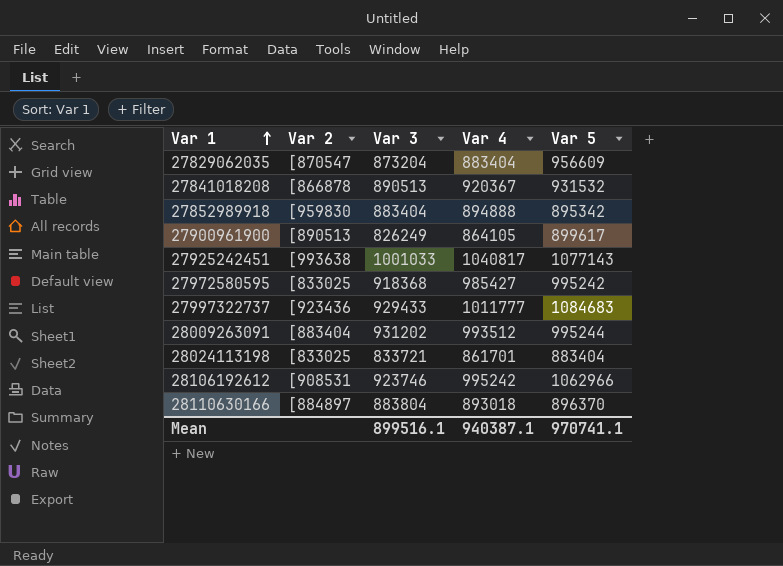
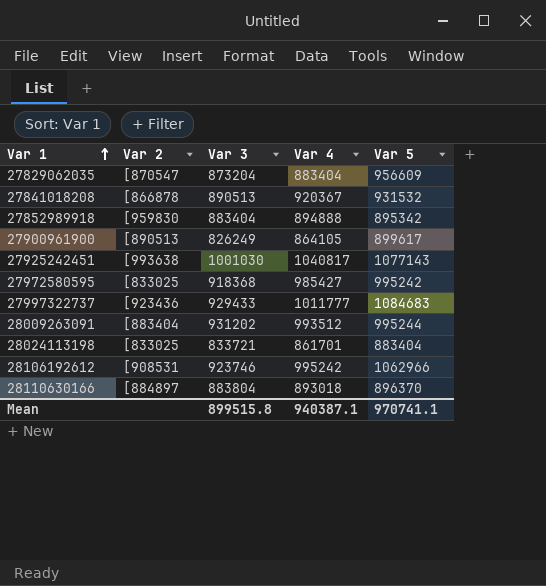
27925242451 | Var 3: 1001033 -> 1001030
Mean | Var 3: 899516.1 -> 899515.8

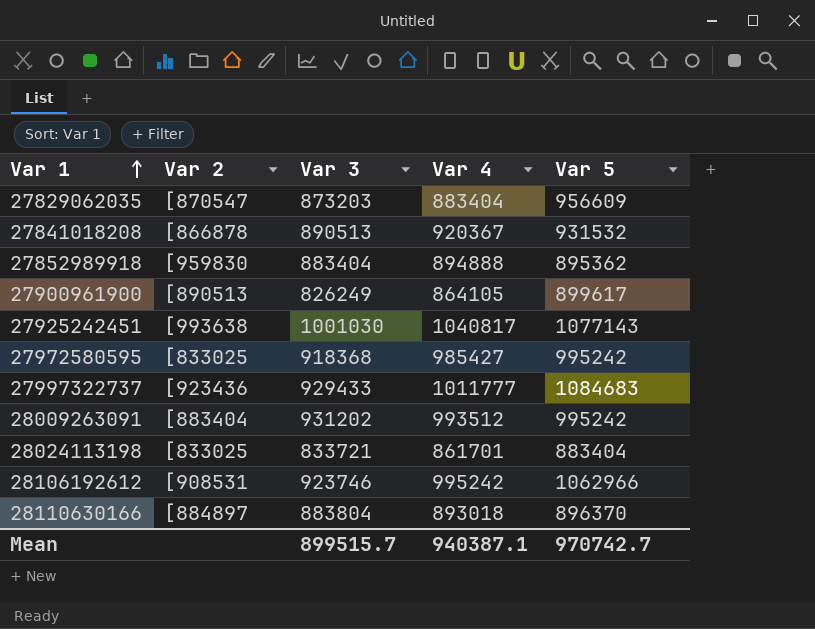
27829062035 | Var 3: 873204 -> 873203
27852989918 | Var 5: 895342 -> 895362
28009263091 | Var 5: 995244 -> 995242
Mean | Var 3: 899515.8 -> 899515.7
Mean | Var 5: 970741.1 -> 970742.7

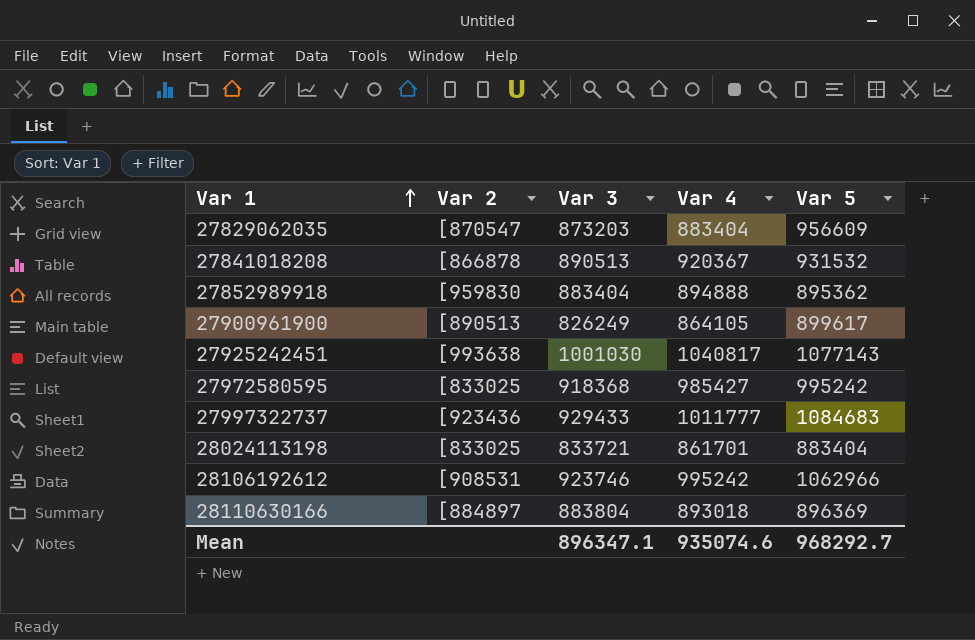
row 28009263091: [883404 | 931202 | 993512 | 995242 -> none
28110630166 | Var 5: 896370 -> 896369
Mean | Var 3: 899515.7 -> 896347.1
Mean | Var 4: 940387.1 -> 935074.6
Mean | Var 5: 970742.7 -> 968292.7

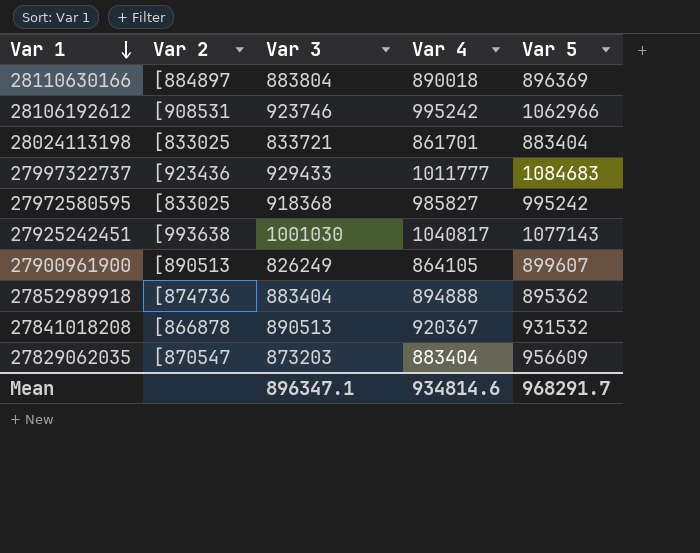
row order: Var 1 ascending -> Var 1 descending
28110630166 | Var 4: 893018 -> 890018
27972580595 | Var 4: 985427 -> 985827
27900961900 | Var 5: 899617 -> 899607
27852989918 | Var 2: [959830 -> [874736
Mean | Var 4: 935074.6 -> 934814.6
Mean | Var 5: 968292.7 -> 968291.7

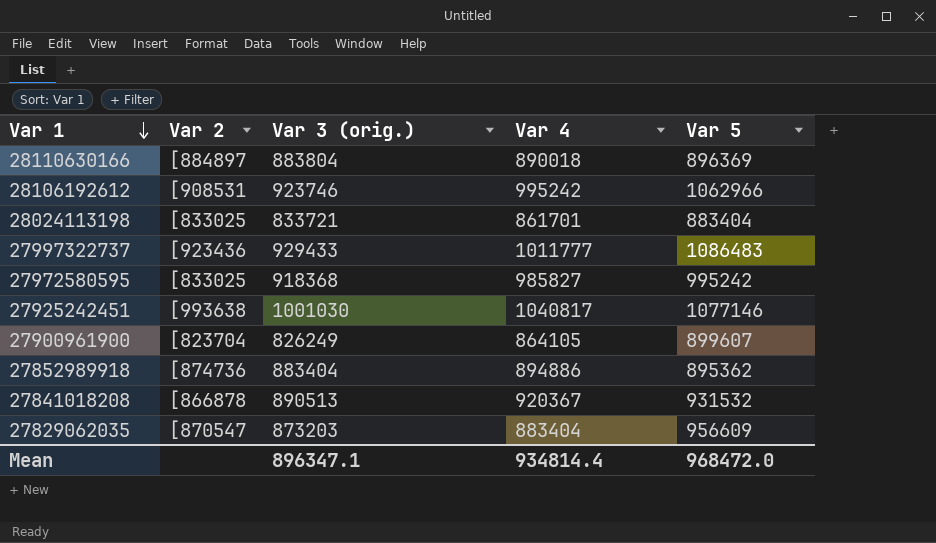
column name: Var 3 -> Var 3 (orig.)
27997322737 | Var 5: 1084683 -> 1086483
27925242451 | Var 5: 1077143 -> 1077146
27900961900 | Var 2: [890513 -> [823704
27852989918 | Var 4: 894888 -> 894886
Mean | Var 4: 934814.6 -> 934814.4
Mean | Var 5: 968291.7 -> 968472.0

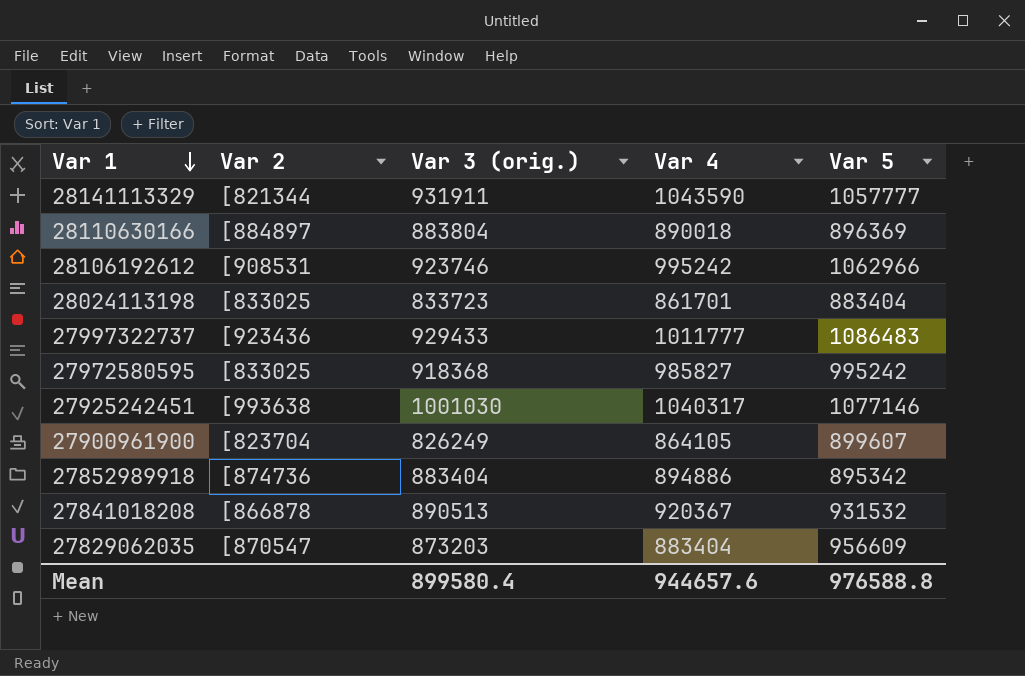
row 28141113329: none -> [821344 | 931911 | 1043590 | 1057777
28024113198 | Var 3 (orig.): 833721 -> 833723
27925242451 | Var 4: 1040817 -> 1040317
27852989918 | Var 5: 895362 -> 895342
Mean | Var 3 (orig.): 896347.1 -> 899580.4
Mean | Var 4: 934814.4 -> 944657.6
Mean | Var 5: 968472.0 -> 976588.8

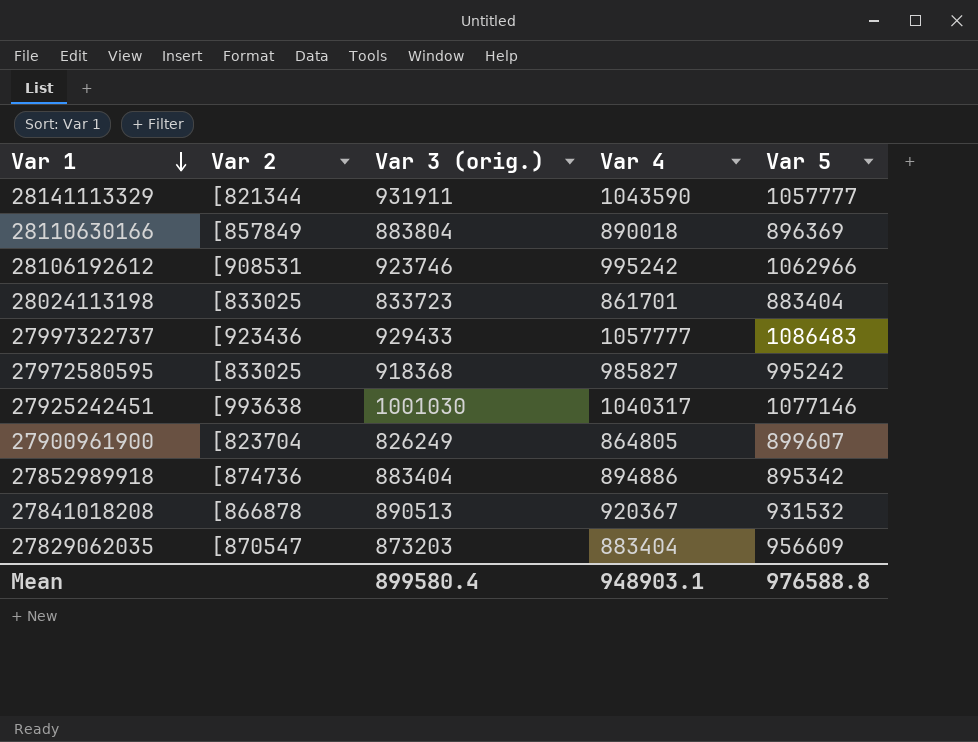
28110630166 | Var 2: [884897 -> [857849
27997322737 | Var 4: 1011777 -> 1057777
27900961900 | Var 4: 864105 -> 864805
Mean | Var 4: 944657.6 -> 948903.1

